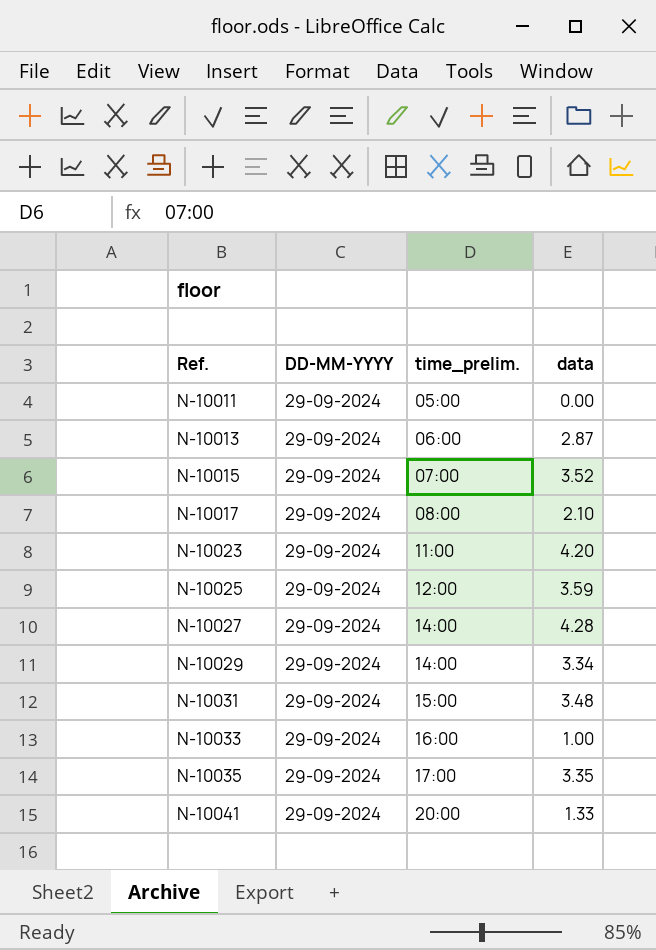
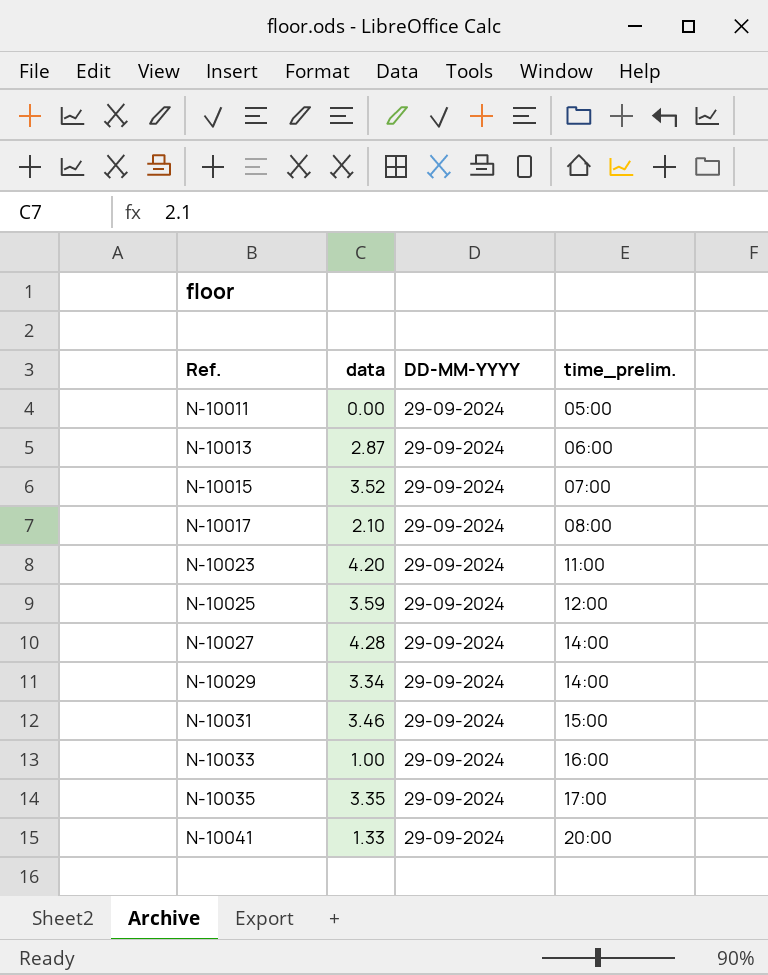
column data | position: 4 -> 2
N-10031 | data: 3.48 -> 3.46

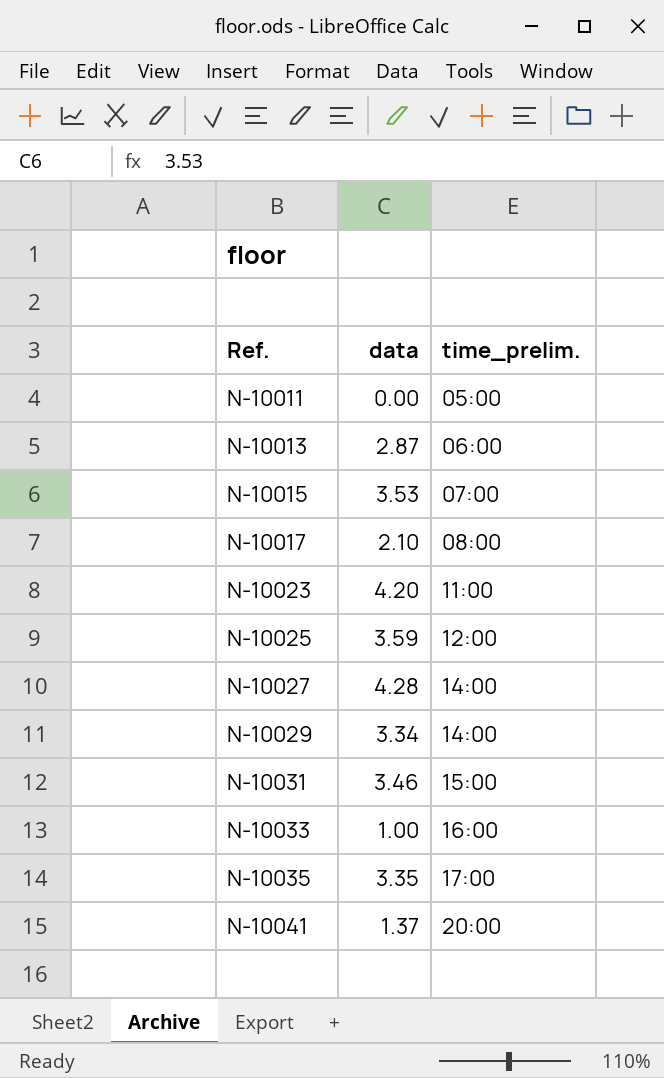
column DD-MM-YYYY | position: 3 -> none
N-10015 | data: 3.52 -> 3.53
N-10041 | data: 1.33 -> 1.37

